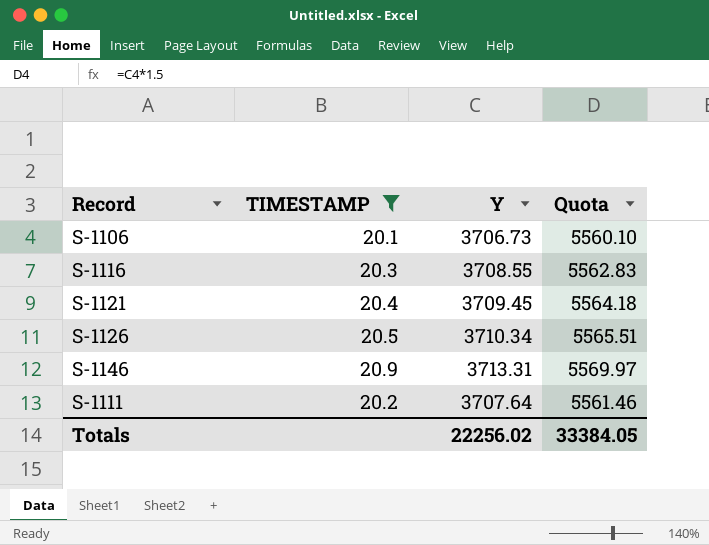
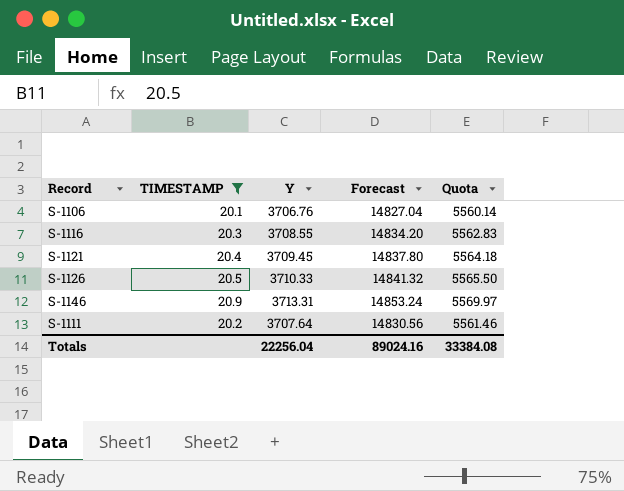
column Forecast | formula: none -> [Y] * 4
S-1106 | Y: 3706.73 -> 3706.76
S-1106 | Quota: 5560.10 -> 5560.14
S-1126 | Y: 3710.34 -> 3710.33
S-1126 | Quota: 5565.51 -> 5565.50
Totals | Y: 22256.02 -> 22256.04
Totals | Quota: 33384.05 -> 33384.08

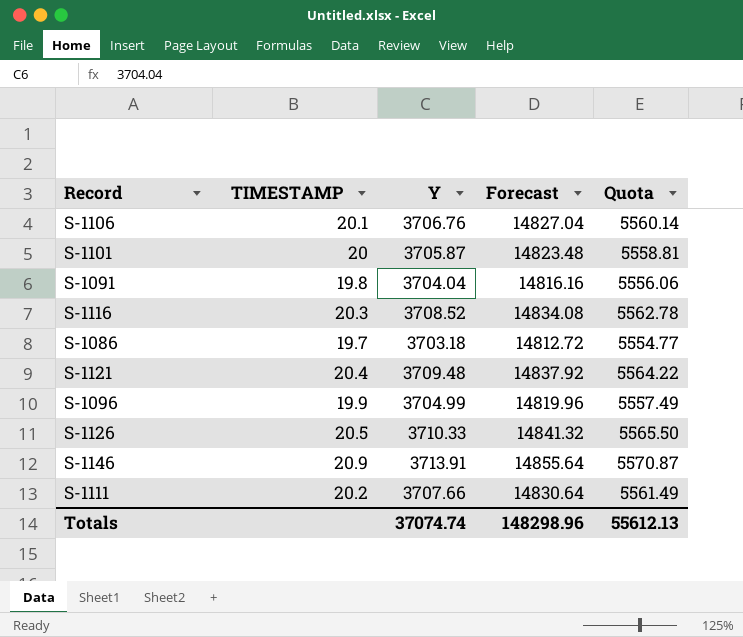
filter: TIMESTAMP >= 20.1 -> none
S-1116 | Y: 3708.55 -> 3708.52
S-1116 | Forecast: 14834.20 -> 14834.08
S-1116 | Quota: 5562.83 -> 5562.78
S-1121 | Y: 3709.45 -> 3709.48
S-1121 | Forecast: 14837.80 -> 14837.92
S-1121 | Quota: 5564.18 -> 5564.22
S-1146 | Y: 3713.31 -> 3713.91
S-1146 | Forecast: 14853.24 -> 14855.64
S-1146 | Quota: 5569.97 -> 5570.87
S-1111 | Y: 3707.64 -> 3707.66
S-1111 | Forecast: 14830.56 -> 14830.64
S-1111 | Quota: 5561.46 -> 5561.49
Totals | Y: 22256.04 -> 37074.74
Totals | Forecast: 89024.16 -> 148298.96
Totals | Quota: 33384.08 -> 55612.13

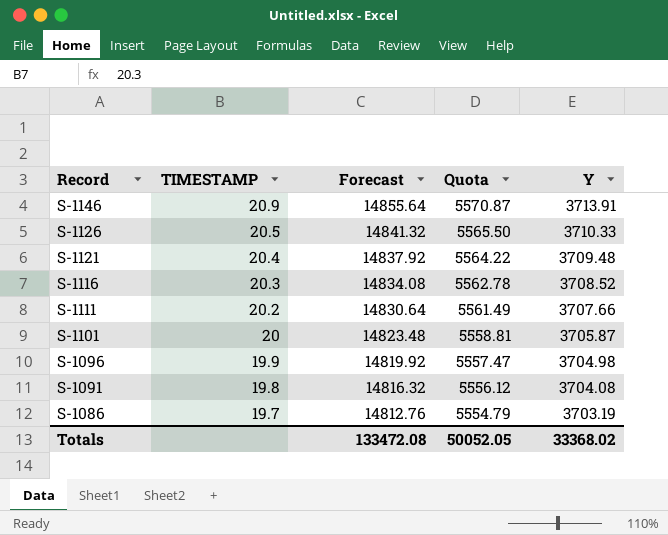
row order: none -> Record descending
column Y | position: 3 -> 5
row S-1106: 20.1 | 3706.76 | 14827.04 | 5560.14 -> none
S-1096 | Forecast: 14819.96 -> 14819.92
S-1096 | Quota: 5557.49 -> 5557.47
S-1096 | Y: 3704.99 -> 3704.98
S-1091 | Forecast: 14816.16 -> 14816.32
S-1091 | Quota: 5556.06 -> 5556.12
S-1091 | Y: 3704.04 -> 3704.08
S-1086 | Forecast: 14812.72 -> 14812.76
S-1086 | Quota: 5554.77 -> 5554.79
S-1086 | Y: 3703.18 -> 3703.19
Totals | Forecast: 148298.96 -> 133472.08
Totals | Quota: 55612.13 -> 50052.05
Totals | Y: 37074.74 -> 33368.02

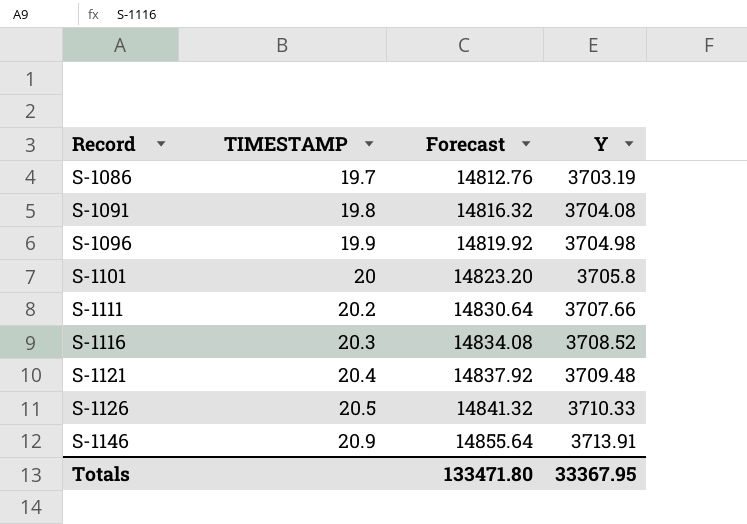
row order: Record descending -> Record ascending
column Quota | formula: [Y] * 1.5 -> none
S-1101 | Forecast: 14823.48 -> 14823.20
S-1101 | Y: 3705.87 -> 3705.8
Totals | Forecast: 133472.08 -> 133471.80
Totals | Y: 33368.02 -> 33367.95

